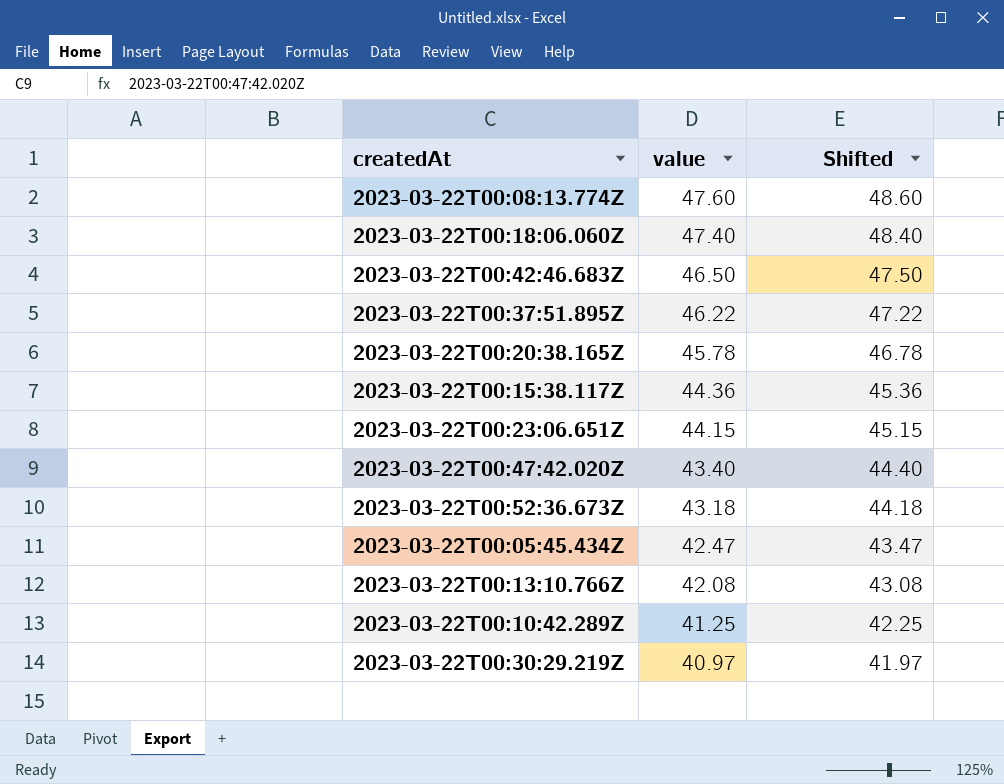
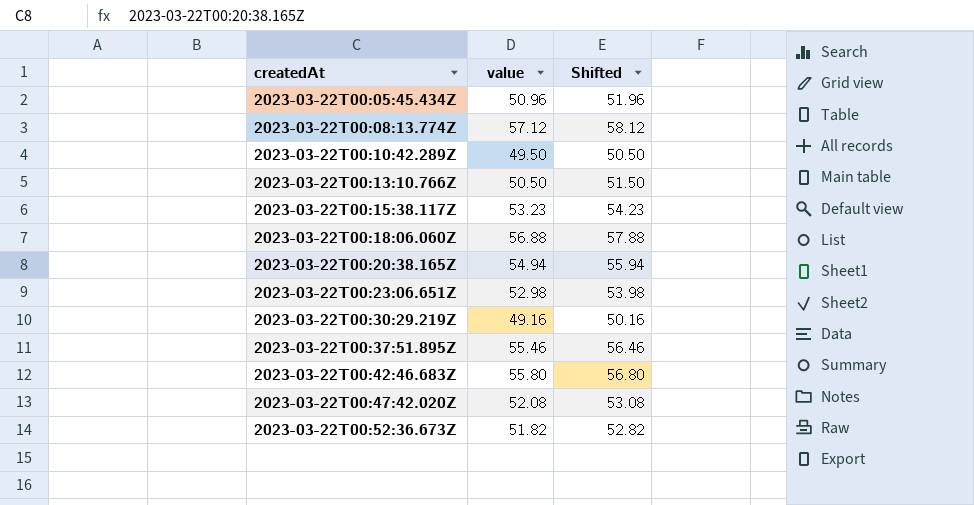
row order: value descending -> createdAt ascending
2023-03-22T00:05:45.434Z | value: 42.47 -> 50.96
2023-03-22T00:05:45.434Z | Shifted: 43.47 -> 51.96
2023-03-22T00:08:13.774Z | value: 47.60 -> 57.12
2023-03-22T00:08:13.774Z | Shifted: 48.60 -> 58.12
2023-03-22T00:10:42.289Z | value: 41.25 -> 49.50
2023-03-22T00:10:42.289Z | Shifted: 42.25 -> 50.50
2023-03-22T00:13:10.766Z | value: 42.08 -> 50.50
2023-03-22T00:13:10.766Z | Shifted: 43.08 -> 51.50
2023-03-22T00:15:38.117Z | value: 44.36 -> 53.23
2023-03-22T00:15:38.117Z | Shifted: 45.36 -> 54.23
2023-03-22T00:18:06.060Z | value: 47.40 -> 56.88
2023-03-22T00:18:06.060Z | Shifted: 48.40 -> 57.88
2023-03-22T00:20:38.165Z | value: 45.78 -> 54.94
2023-03-22T00:20:38.165Z | Shifted: 46.78 -> 55.94
2023-03-22T00:23:06.651Z | value: 44.15 -> 52.98
2023-03-22T00:23:06.651Z | Shifted: 45.15 -> 53.98
2023-03-22T00:30:29.219Z | value: 40.97 -> 49.16
2023-03-22T00:30:29.219Z | Shifted: 41.97 -> 50.16
2023-03-22T00:37:51.895Z | value: 46.22 -> 55.46
2023-03-22T00:37:51.895Z | Shifted: 47.22 -> 56.46
2023-03-22T00:42:46.683Z | value: 46.50 -> 55.80
2023-03-22T00:42:46.683Z | Shifted: 47.50 -> 56.80
2023-03-22T00:47:42.020Z | value: 43.40 -> 52.08
2023-03-22T00:47:42.020Z | Shifted: 44.40 -> 53.08
2023-03-22T00:52:36.673Z | value: 43.18 -> 51.82
2023-03-22T00:52:36.673Z | Shifted: 44.18 -> 52.82

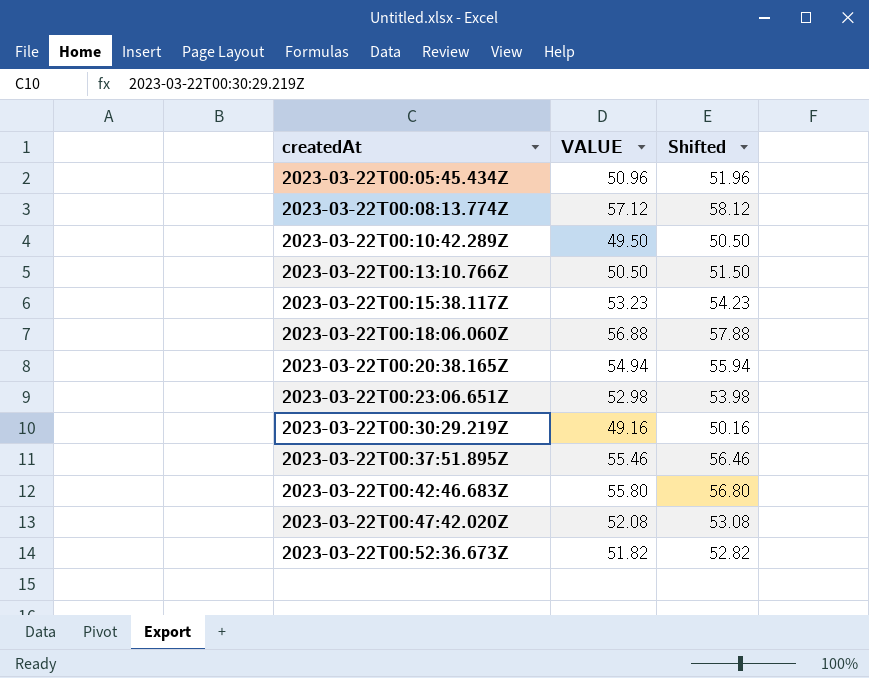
column name: value -> VALUE

